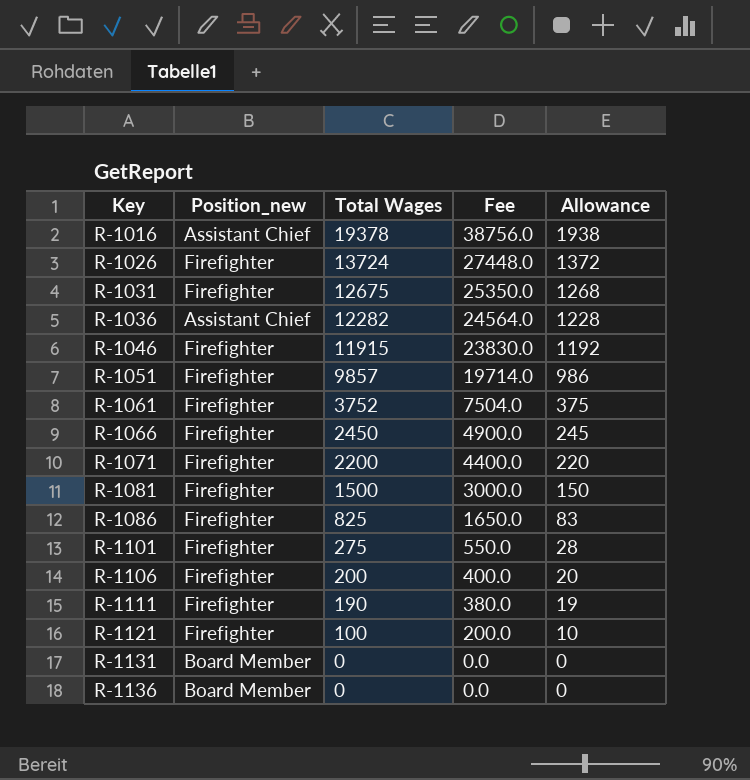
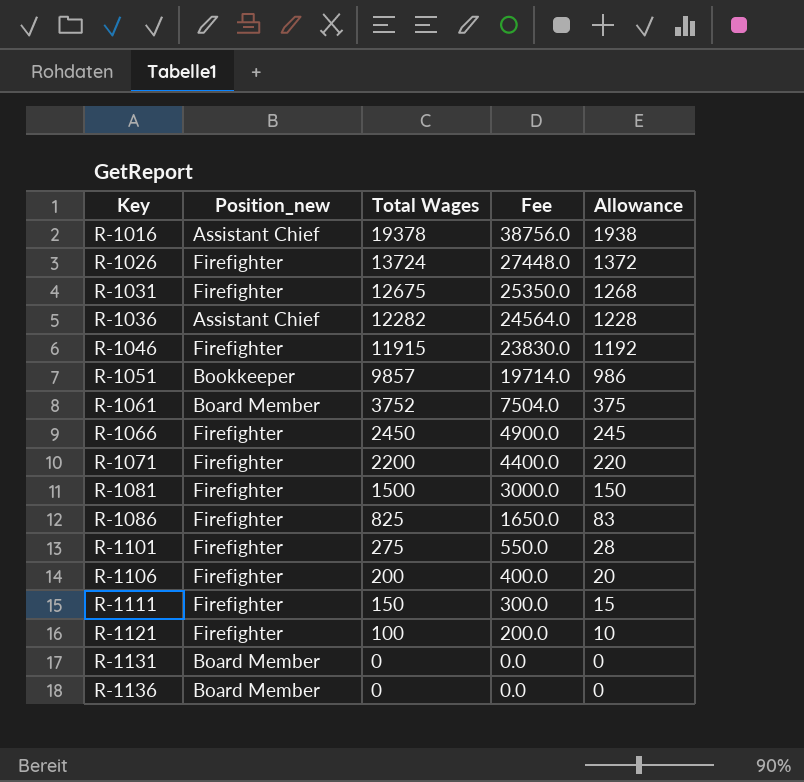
R-1051 | Position_new: Firefighter -> Bookkeeper
R-1061 | Position_new: Firefighter -> Board Member
R-1111 | Total Wages: 190 -> 150
R-1111 | Fee: 380.0 -> 300.0
R-1111 | Allowance: 19 -> 15

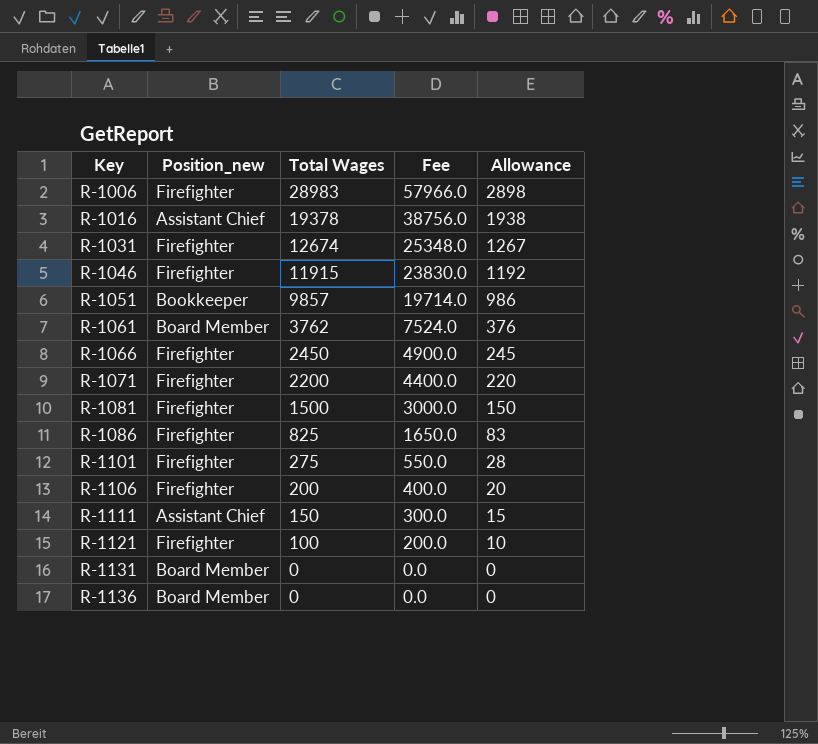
row R-1026: Firefighter | 13724 | 27448.0 | 1372 -> none
row R-1036: Assistant Chief | 12282 | 24564.0 | 1228 -> none
row R-1006: none -> Firefighter | 28983 | 57966.0 | 2898
R-1031 | Total Wages: 12675 -> 12674
R-1031 | Fee: 25350.0 -> 25348.0
R-1031 | Allowance: 1268 -> 1267
R-1061 | Total Wages: 3752 -> 3762
R-1061 | Fee: 7504.0 -> 7524.0
R-1061 | Allowance: 375 -> 376
R-1111 | Position_new: Firefighter -> Assistant Chief

